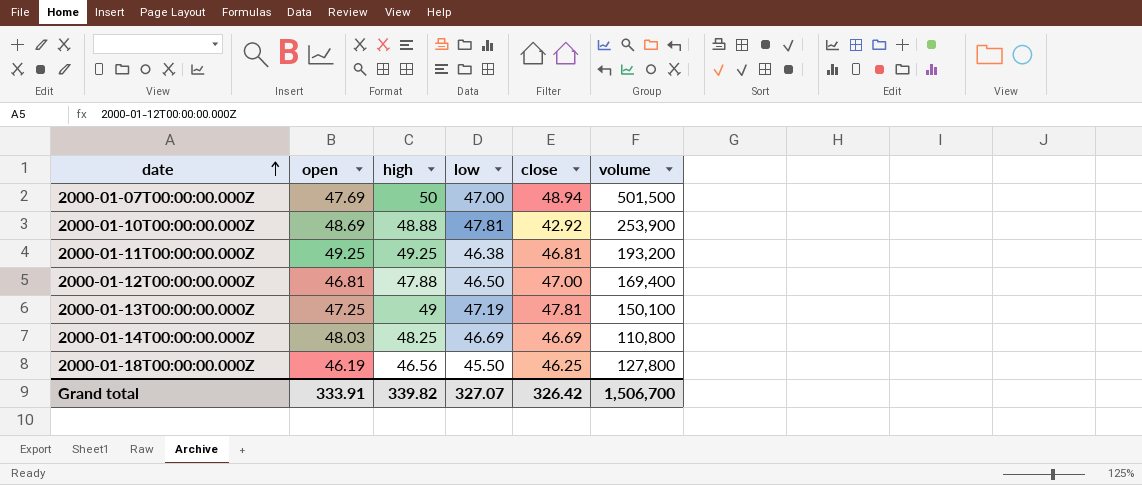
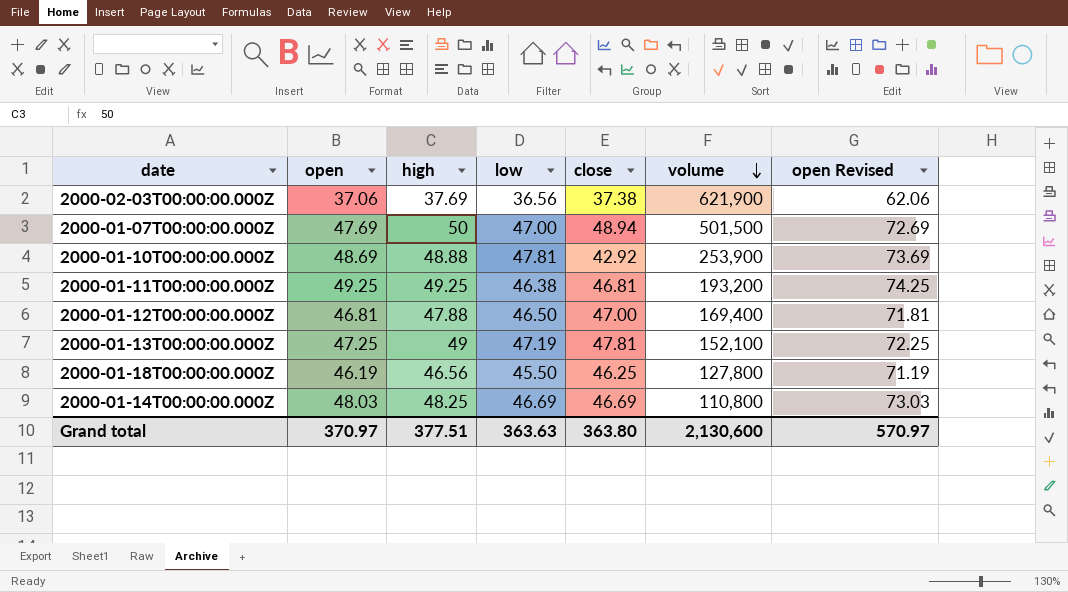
row order: date ascending -> volume descending
column open Revised | formula: none -> [open] + 25
row 2000-02-03T00:00:00.000Z: none -> 37.06 | 37.69 | 36.56 | 37.38 | 621,900 | 62.06
2000-01-13T00:00:00.000Z | volume: 150,100 -> 152,100
Grand total | open: 333.91 -> 370.97
Grand total | high: 339.82 -> 377.51
Grand total | low: 327.07 -> 363.63
Grand total | close: 326.42 -> 363.80
Grand total | volume: 1,506,700 -> 2,130,600

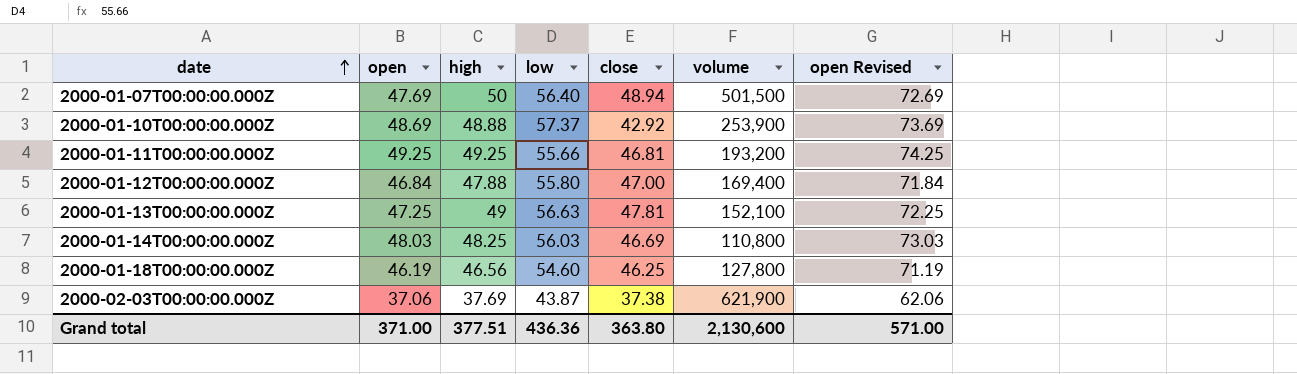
row order: volume descending -> date ascending
2000-01-07T00:00:00.000Z | low: 47.00 -> 56.40
2000-01-10T00:00:00.000Z | low: 47.81 -> 57.37
2000-01-11T00:00:00.000Z | low: 46.38 -> 55.66
2000-01-12T00:00:00.000Z | open: 46.81 -> 46.84
2000-01-12T00:00:00.000Z | low: 46.50 -> 55.80
2000-01-12T00:00:00.000Z | open Revised: 71.81 -> 71.84
2000-01-13T00:00:00.000Z | low: 47.19 -> 56.63
2000-01-14T00:00:00.000Z | low: 46.69 -> 56.03
2000-01-18T00:00:00.000Z | low: 45.50 -> 54.60
2000-02-03T00:00:00.000Z | low: 36.56 -> 43.87
Grand total | open: 370.97 -> 371.00
Grand total | low: 363.63 -> 436.36
Grand total | open Revised: 570.97 -> 571.00

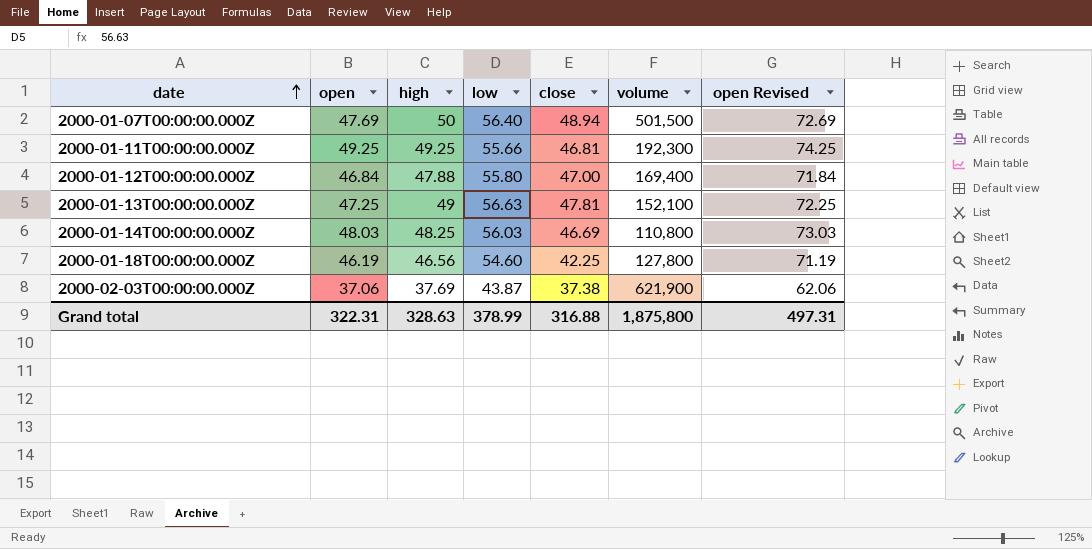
row 2000-01-10T00:00:00.000Z: 48.69 | 48.88 | 57.37 | 42.92 | 253,900 | 73.69 -> none
2000-01-11T00:00:00.000Z | volume: 193,200 -> 192,300
2000-01-18T00:00:00.000Z | close: 46.25 -> 42.25
Grand total | open: 371.00 -> 322.31
Grand total | high: 377.51 -> 328.63
Grand total | low: 436.36 -> 378.99
Grand total | close: 363.80 -> 316.88
Grand total | volume: 2,130,600 -> 1,875,800
Grand total | open Revised: 571.00 -> 497.31

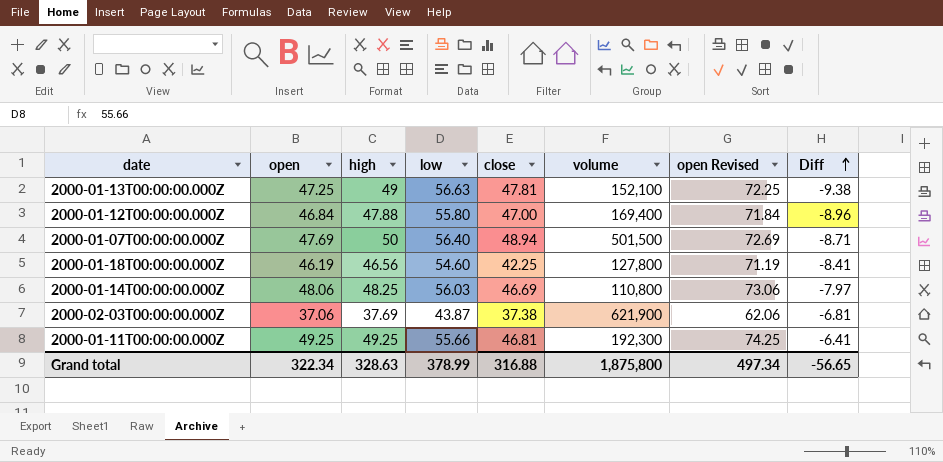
row order: date ascending -> Diff ascending
column Diff | formula: none -> [open] - [low]
2000-01-14T00:00:00.000Z | open: 48.03 -> 48.06
2000-01-14T00:00:00.000Z | open Revised: 73.03 -> 73.06
Grand total | open: 322.31 -> 322.34
Grand total | open Revised: 497.31 -> 497.34

